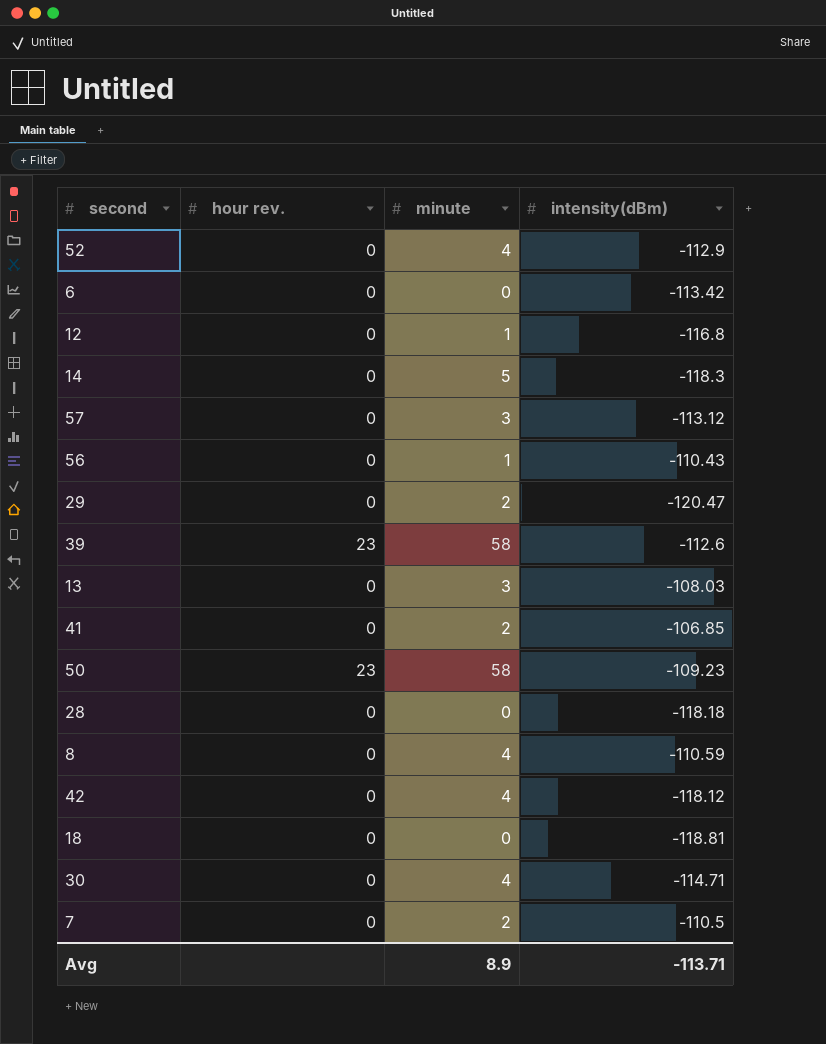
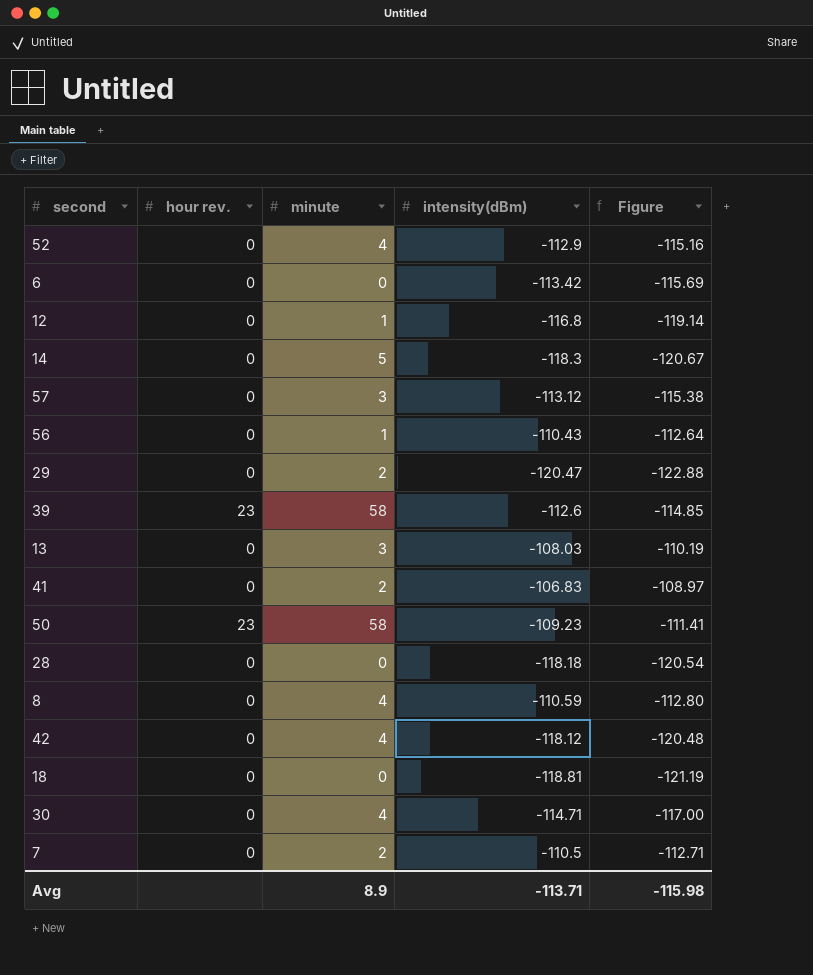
column Figure | formula: none -> [intensity(dBm)] * 1.02
41 | intensity(dBm): -106.85 -> -106.83

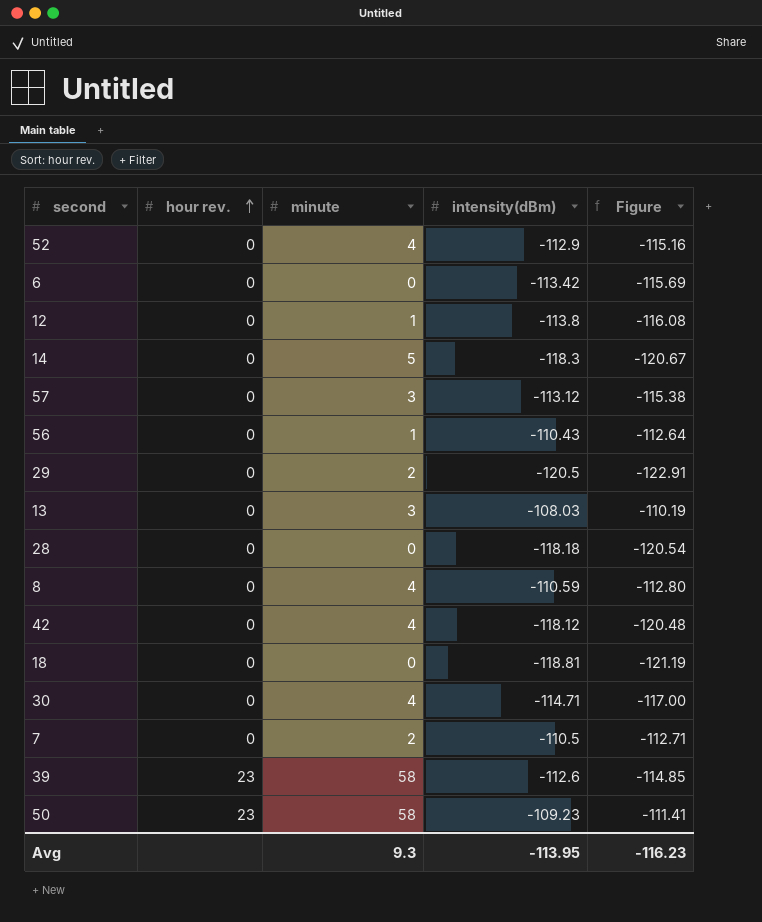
row order: none -> hour rev. ascending
row 41: 0 | 2 | -106.83 | -108.97 -> none
12 | intensity(dBm): -116.8 -> -113.8
12 | Figure: -119.14 -> -116.08
29 | intensity(dBm): -120.47 -> -120.5
29 | Figure: -122.88 -> -122.91
Avg | minute: 8.9 -> 9.3
Avg | intensity(dBm): -113.71 -> -113.95
Avg | Figure: -115.98 -> -116.23

